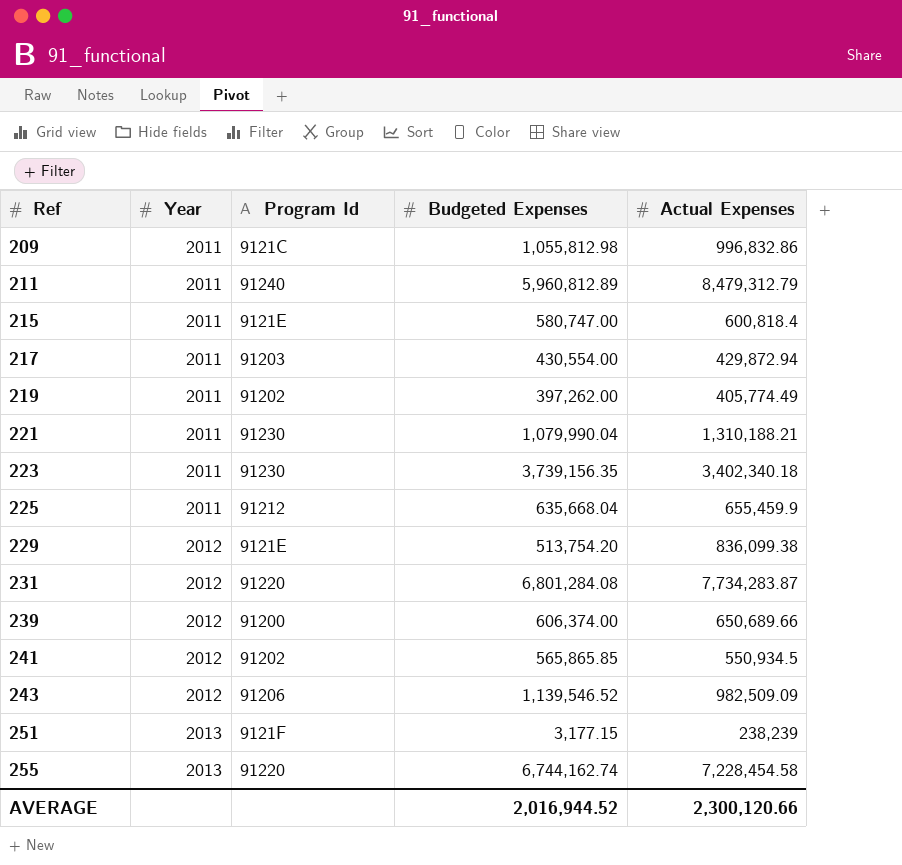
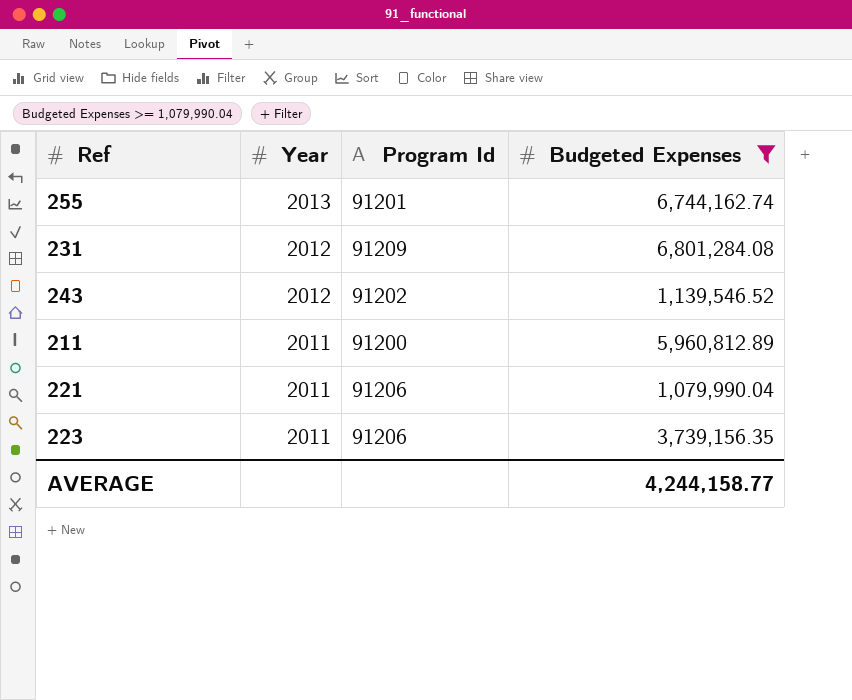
filter: none -> Budgeted Expenses >= 1,079,990.04
row order: Ref ascending -> Year descending
column Actual Expenses | position: 5 -> none
255 | Program Id: 91220 -> 91201
231 | Program Id: 91220 -> 91209
243 | Program Id: 91206 -> 91202
211 | Program Id: 91240 -> 91200
221 | Program Id: 91230 -> 91206
223 | Program Id: 91230 -> 91206
AVERAGE | Budgeted Expenses: 2,016,944.52 -> 4,244,158.77

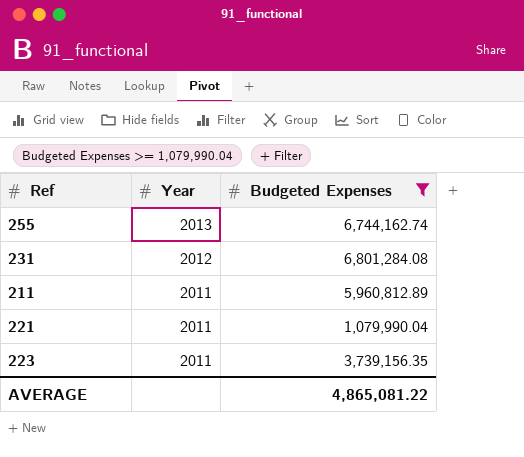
column Program Id | position: 3 -> none
row 243: 2012 | 91202 | 1,139,546.52 -> none
AVERAGE | Budgeted Expenses: 4,244,158.77 -> 4,865,081.22

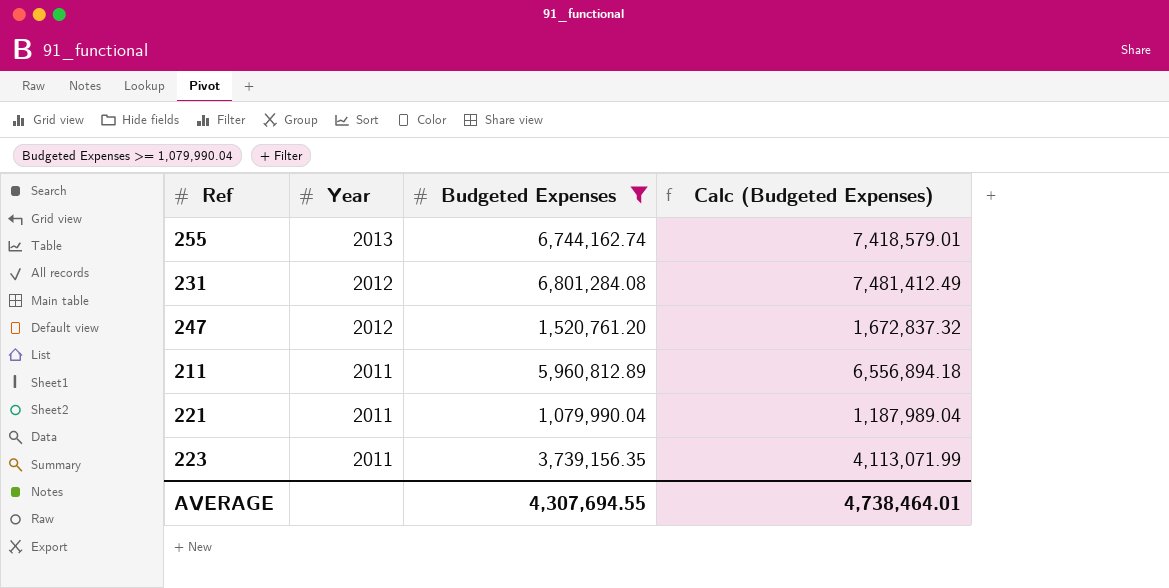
column Calc (Budgeted Expenses) | formula: none -> [Budgeted Expenses] * 1.1
row 247: none -> 2012 | 1,520,761.20 | 1,672,837.32
AVERAGE | Budgeted Expenses: 4,865,081.22 -> 4,307,694.55

